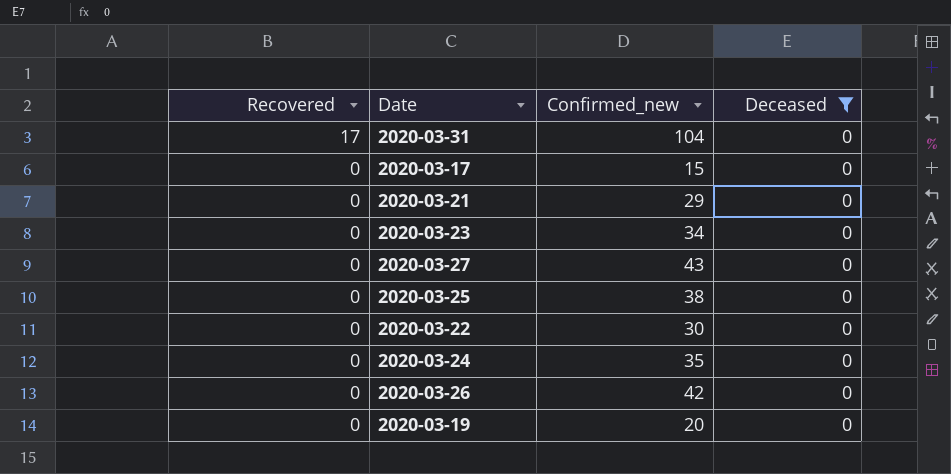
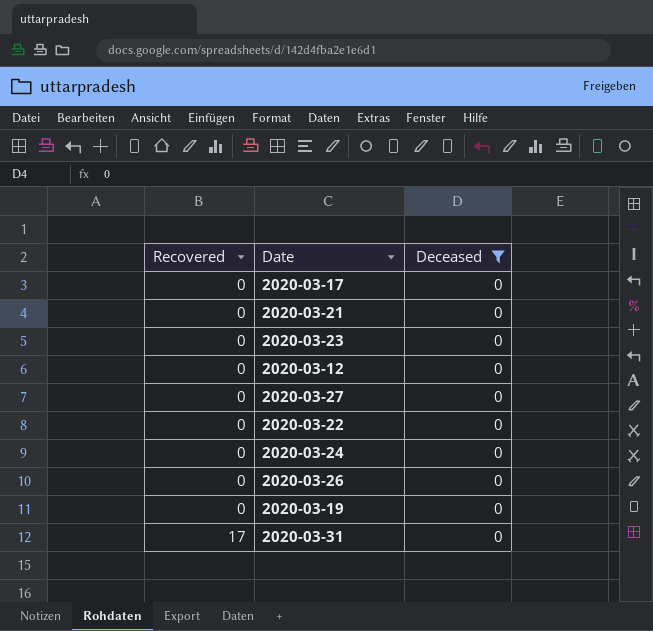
row order: Recovered descending -> Recovered ascending
column Confirmed_new | position: 3 -> none
row 2020-03-25: 0 | 38 | 0 -> none
row 2020-03-12: none -> 0 | 0

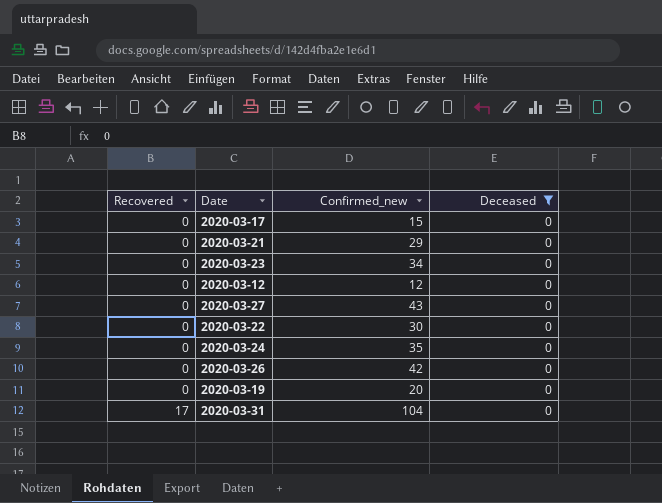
column Confirmed_new | position: none -> 3

